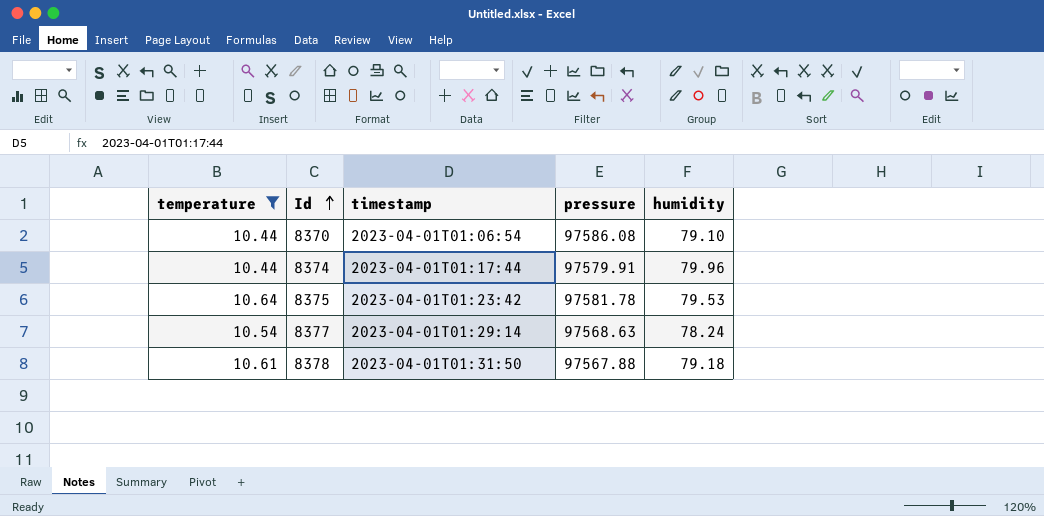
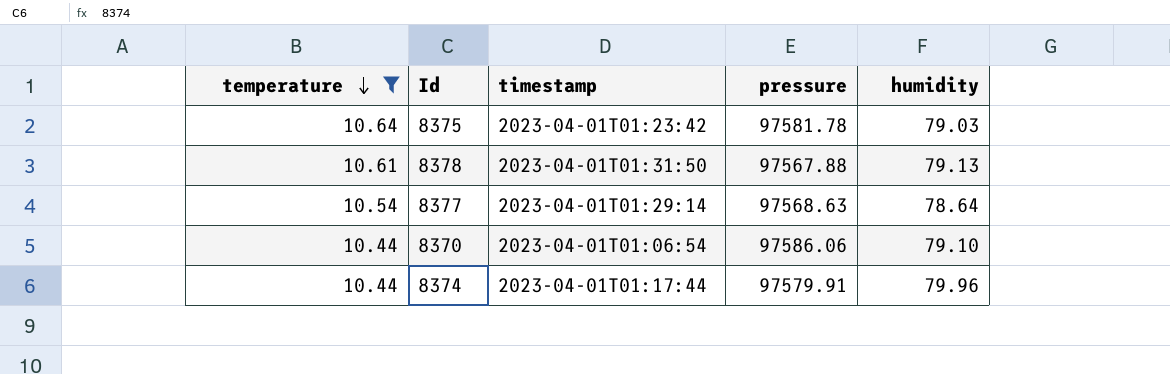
row order: Id ascending -> temperature descending
8375 | humidity: 79.53 -> 79.03
8378 | humidity: 79.18 -> 79.13
8377 | humidity: 78.24 -> 78.64
8370 | pressure: 97586.08 -> 97586.06

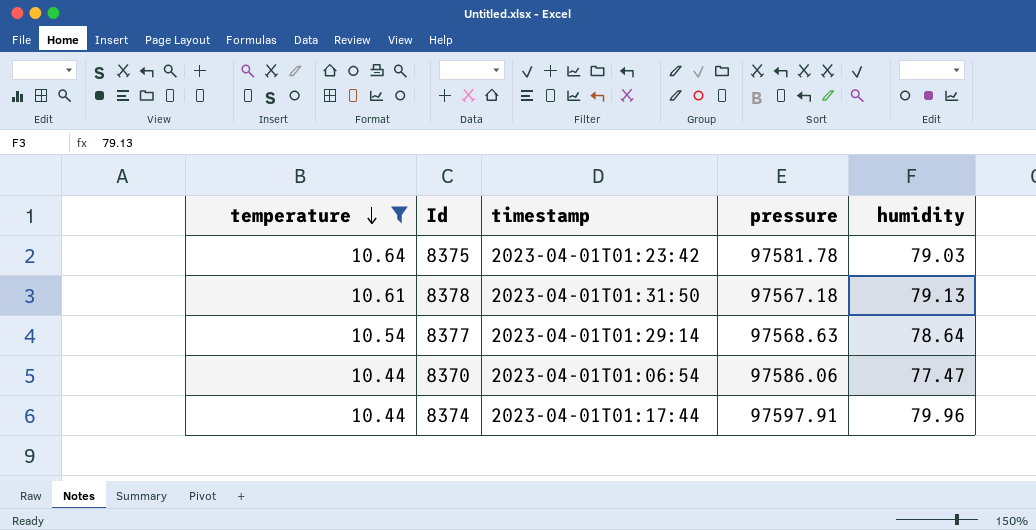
8378 | pressure: 97567.88 -> 97567.18
8370 | humidity: 79.10 -> 77.47
8374 | pressure: 97579.91 -> 97597.91

